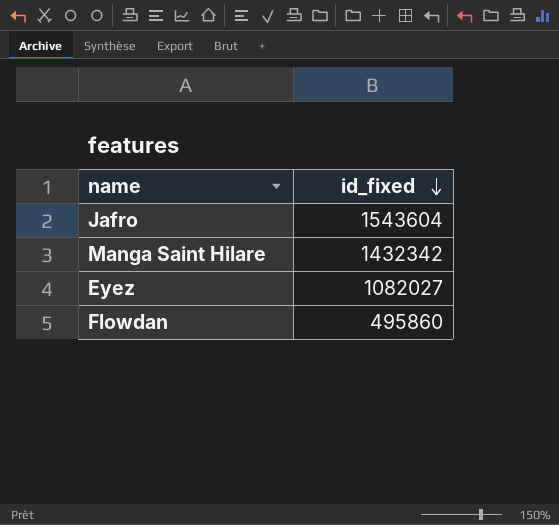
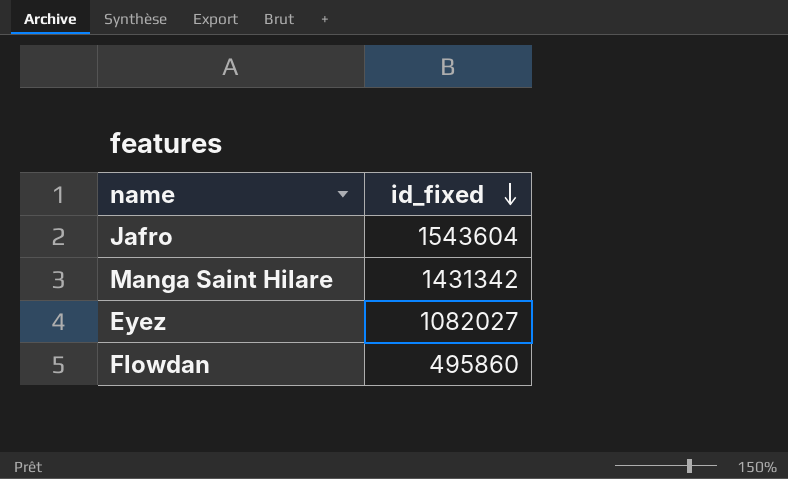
Manga Saint Hilare | id_fixed: 1432342 -> 1431342

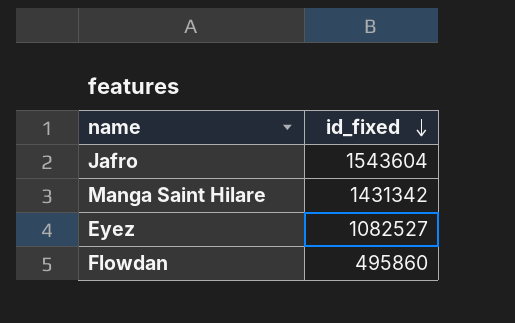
Eyez | id_fixed: 1082027 -> 1082527

